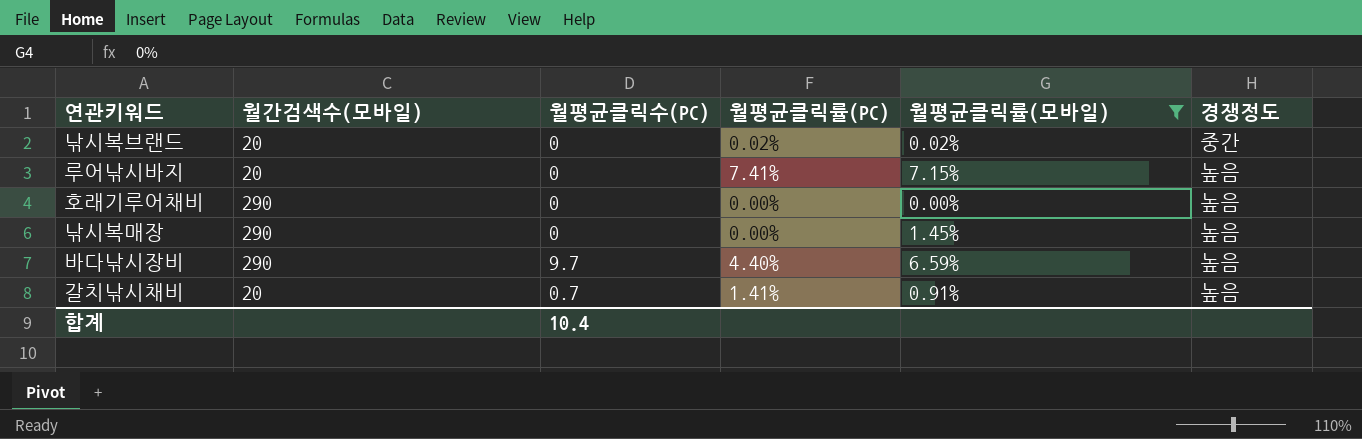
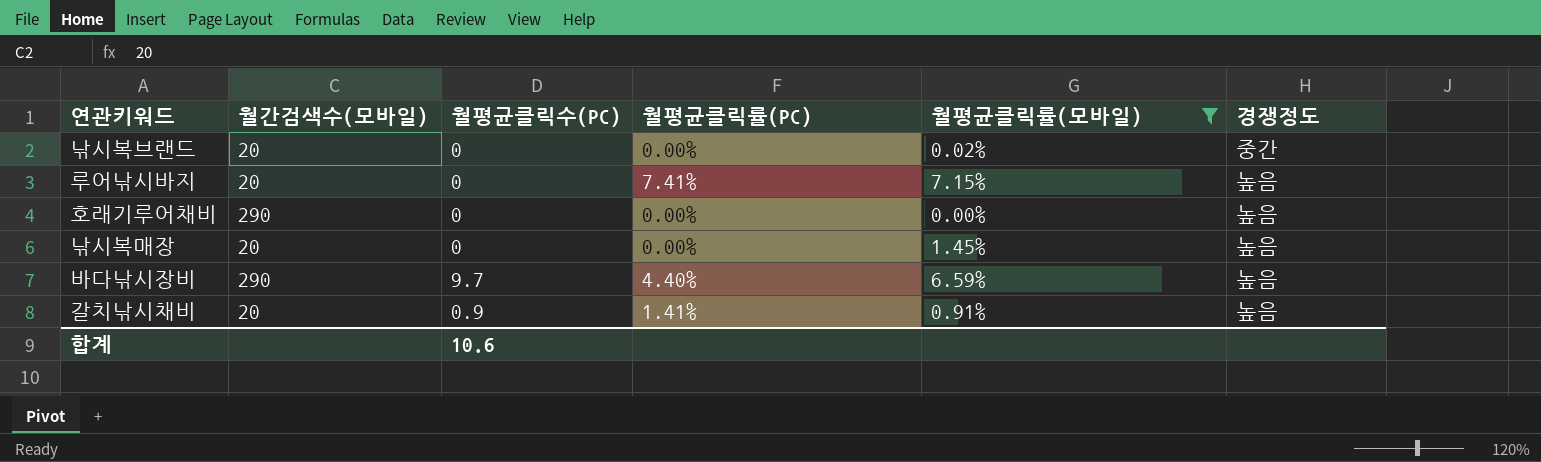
낚시복브랜드 | 월평균클릭률(PC): 0.02% -> 0.00%
낚시복매장 | 월간검색수(모바일): 290 -> 20
갈치낚시채비 | 월평균클릭수(PC): 0.7 -> 0.9
합계 | 월평균클릭수(PC): 10.4 -> 10.6

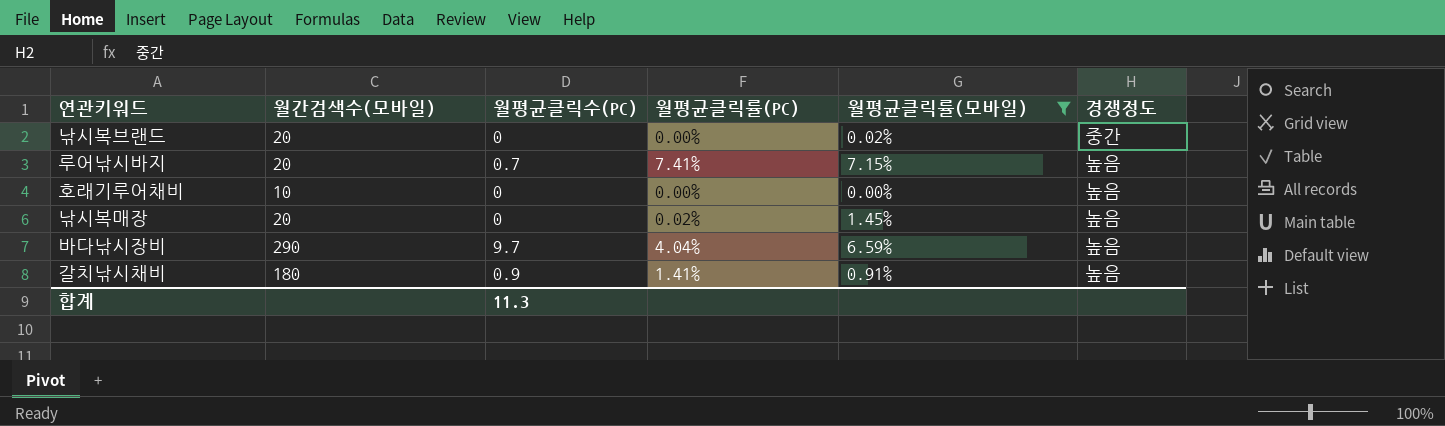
루어낚시바지 | 월평균클릭수(PC): 0 -> 0.7
호래기루어채비 | 월간검색수(모바일): 290 -> 10
낚시복매장 | 월평균클릭률(PC): 0.00% -> 0.02%
바다낚시장비 | 월평균클릭률(PC): 4.40% -> 4.04%
갈치낚시채비 | 월간검색수(모바일): 20 -> 180
합계 | 월평균클릭수(PC): 10.6 -> 11.3

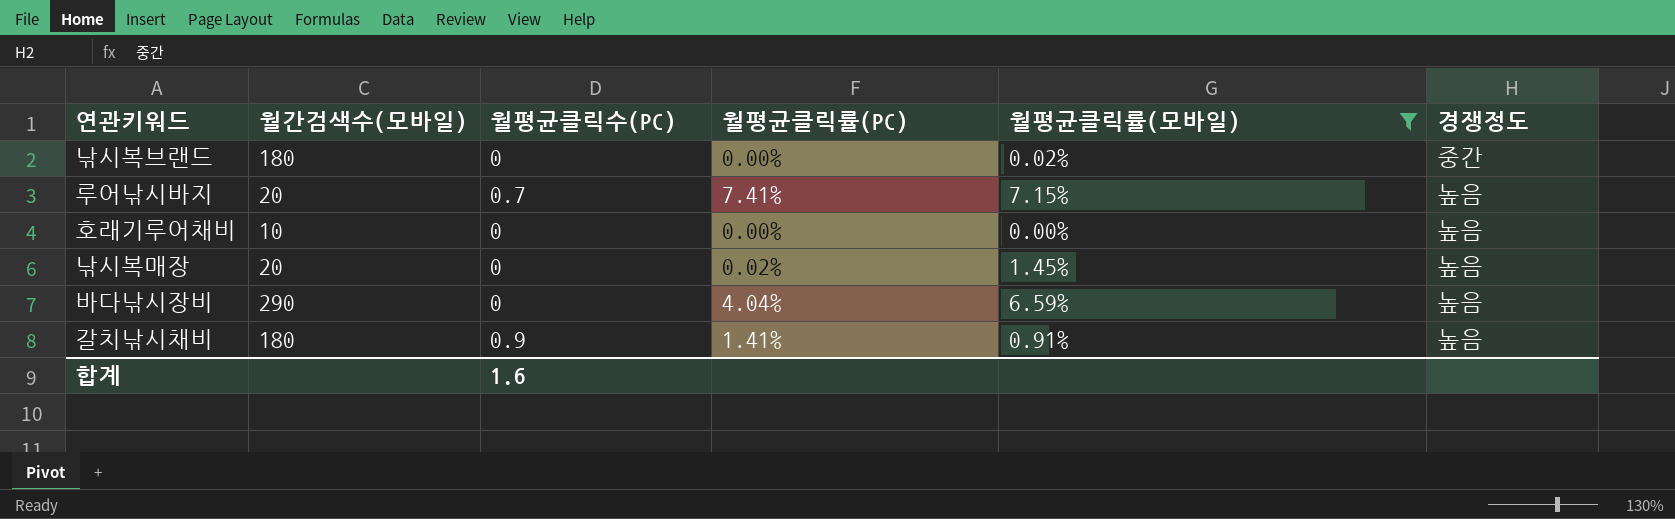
낚시복브랜드 | 월간검색수(모바일): 20 -> 180
바다낚시장비 | 월평균클릭수(PC): 9.7 -> 0
합계 | 월평균클릭수(PC): 11.3 -> 1.6

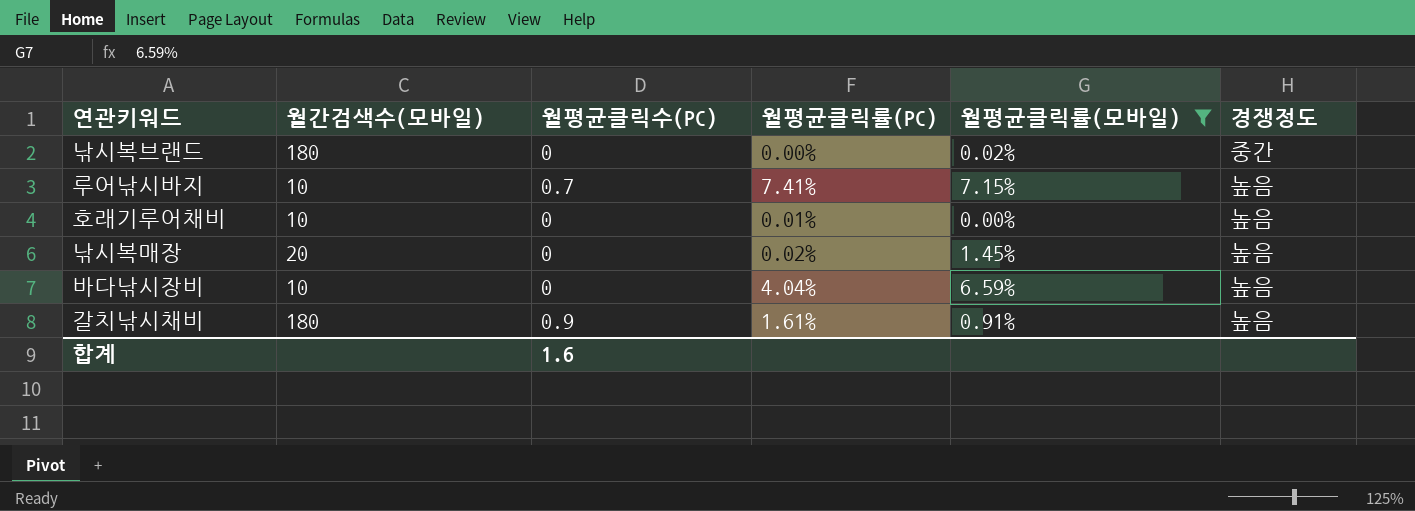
루어낚시바지 | 월간검색수(모바일): 20 -> 10
호래기루어채비 | 월평균클릭률(PC): 0.00% -> 0.01%
바다낚시장비 | 월간검색수(모바일): 290 -> 10
갈치낚시채비 | 월평균클릭률(PC): 1.41% -> 1.61%

